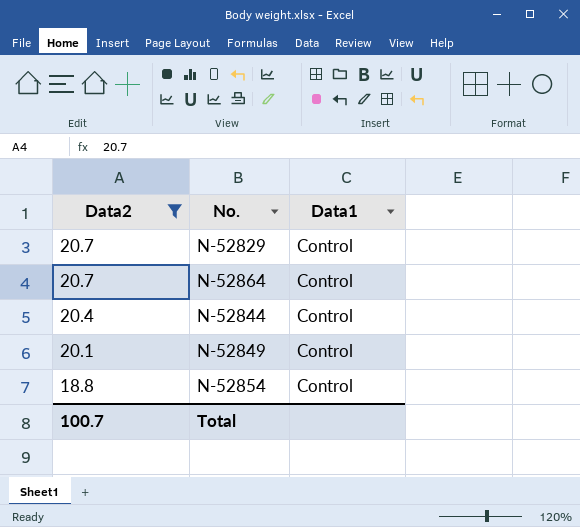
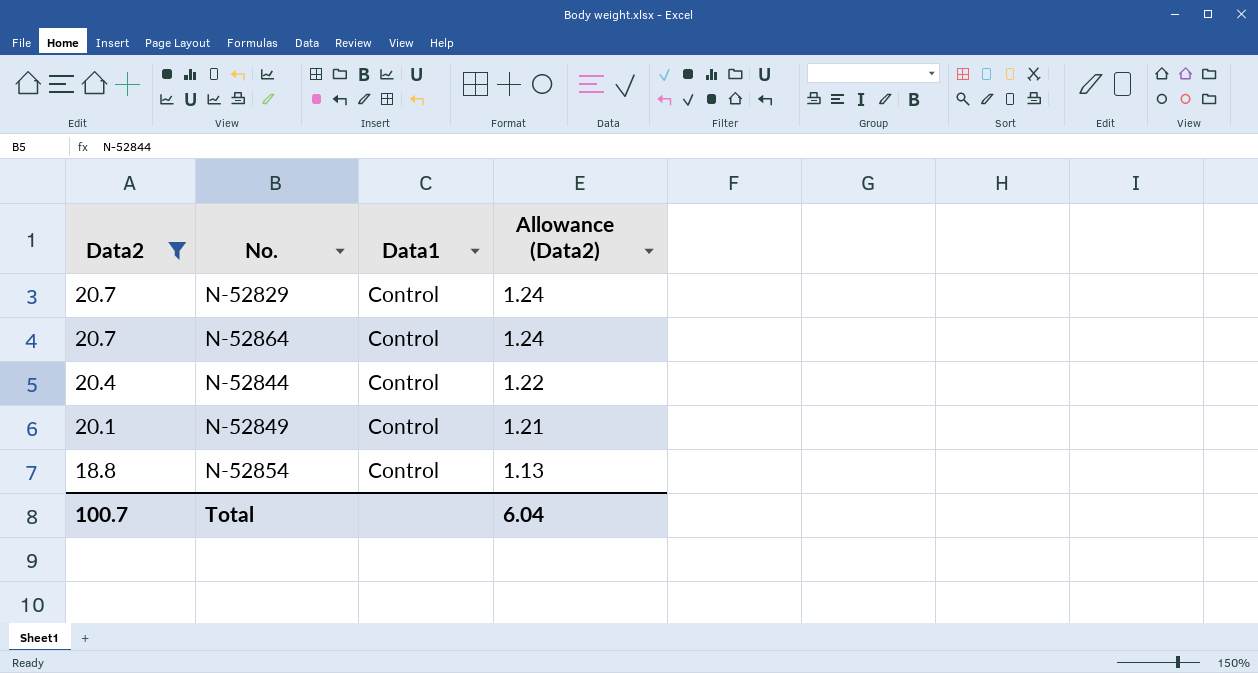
column Allowance (Data2) | formula: none -> [Data2] * 0.06

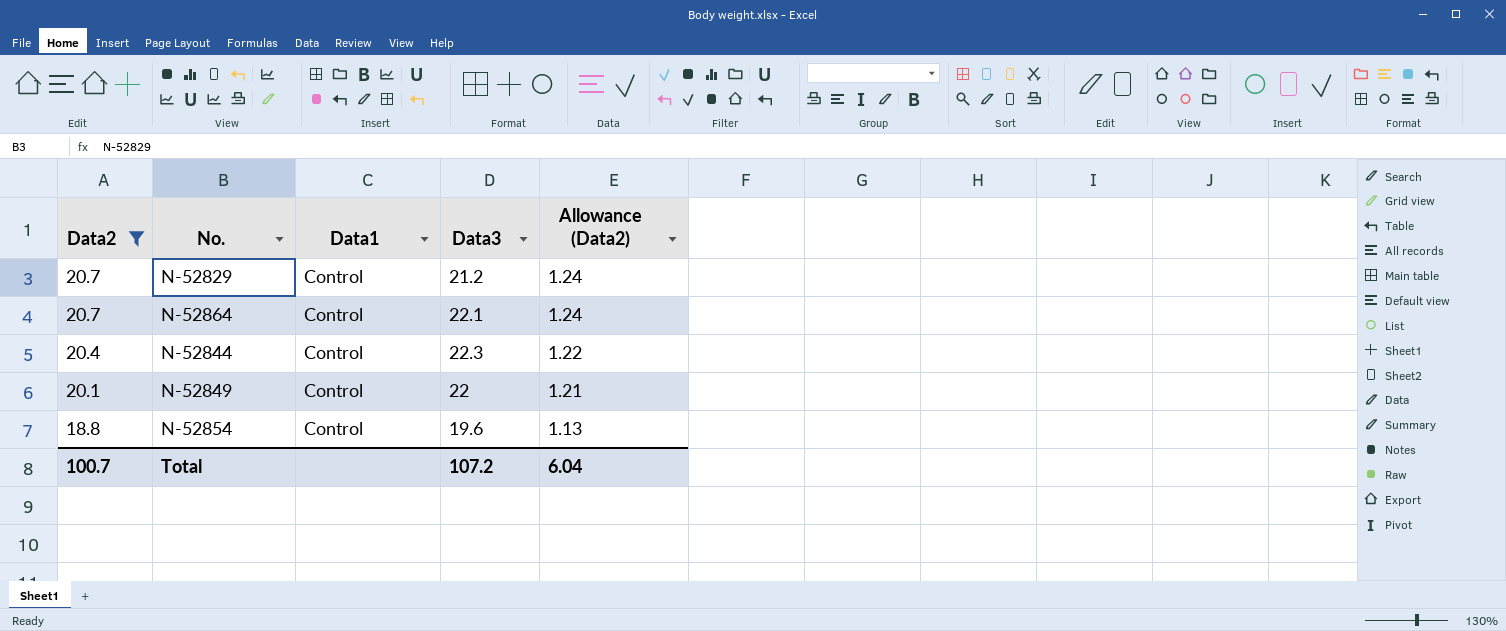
column Data3 | position: none -> 4

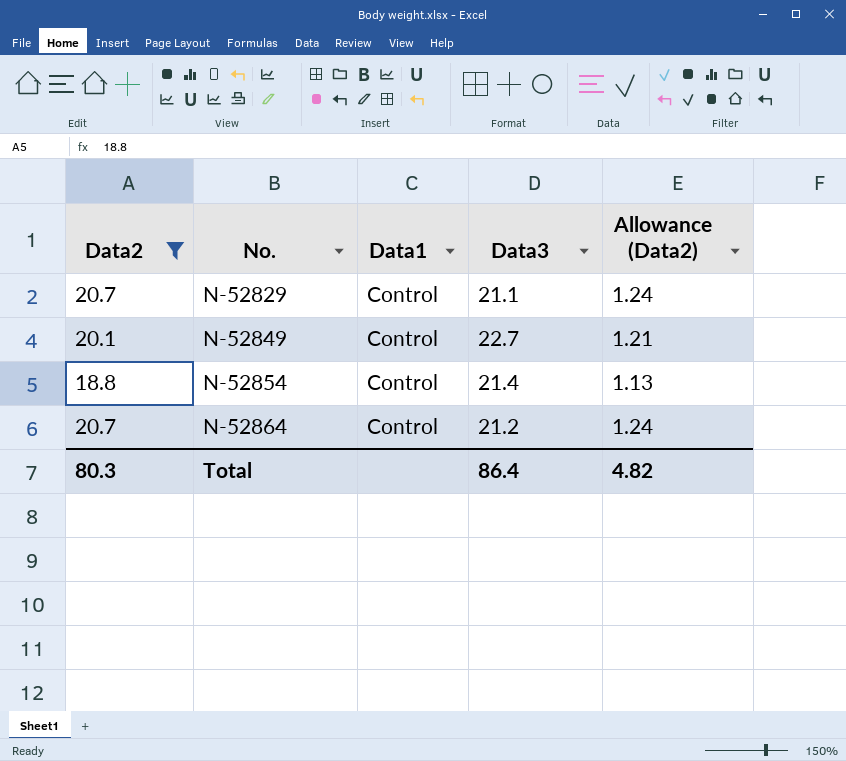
row order: Data2 descending -> No. ascending
row N-52844: 20.4 | Control | 22.3 | 1.22 -> none
N-52829 | Data3: 21.2 -> 21.1
N-52849 | Data3: 22 -> 22.7
N-52854 | Data3: 19.6 -> 21.4
N-52864 | Data3: 22.1 -> 21.2
Total | Data2: 100.7 -> 80.3
Total | Data3: 107.2 -> 86.4
Total | Allowance (Data2): 6.04 -> 4.82

